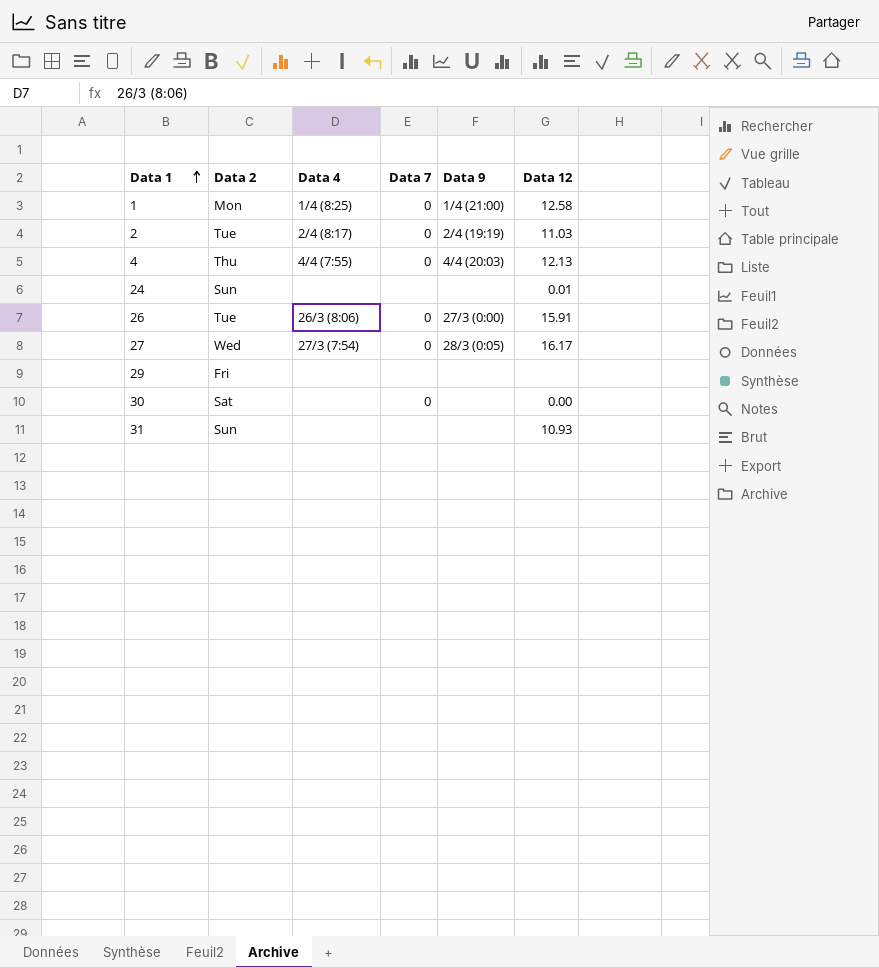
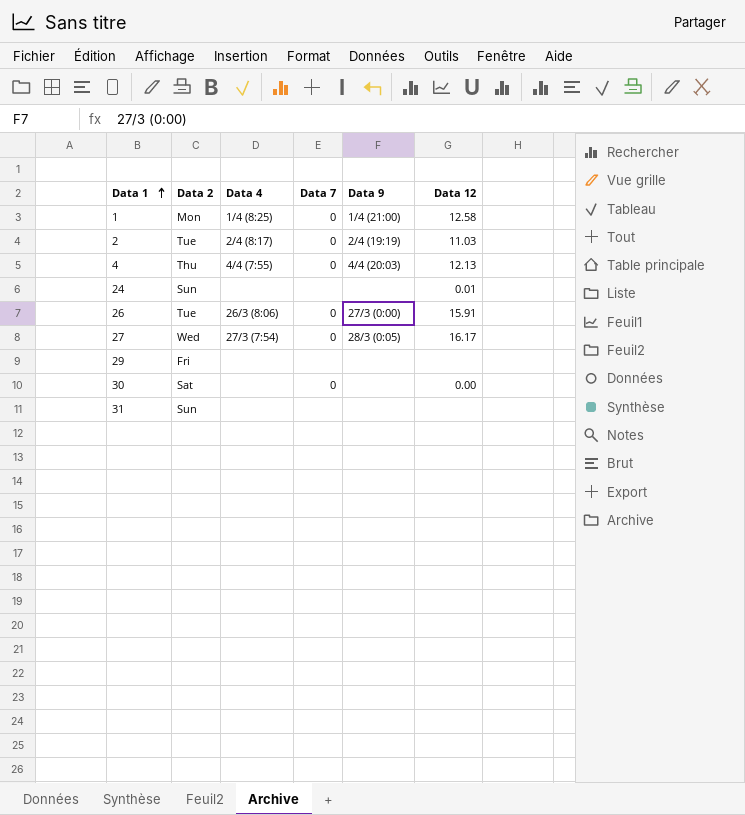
31 | Data 12: 10.93 -> none

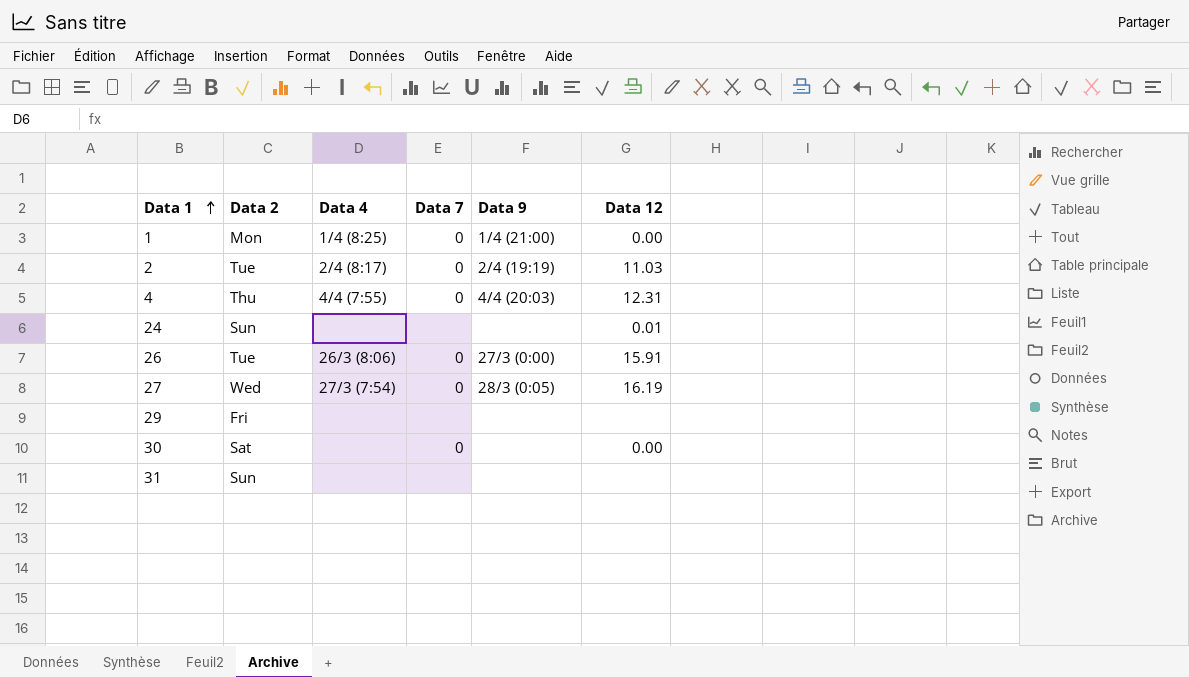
1 | Data 12: 12.58 -> 0.00
4 | Data 12: 12.13 -> 12.31
27 | Data 12: 16.17 -> 16.19

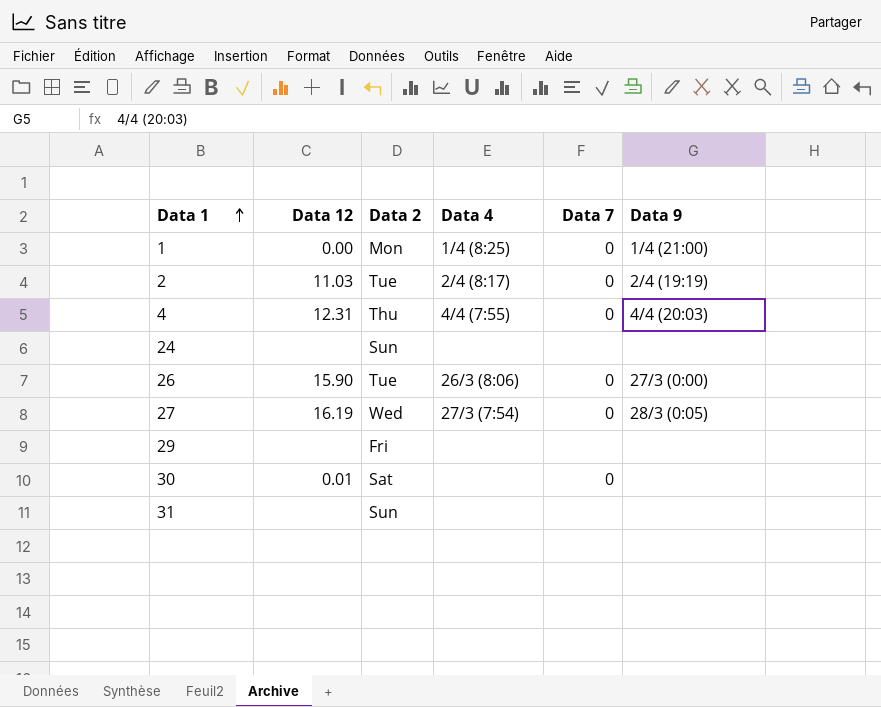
column Data 12 | position: 6 -> 2
24 | Data 12: 0.01 -> none
26 | Data 12: 15.91 -> 15.90
30 | Data 12: 0.00 -> 0.01

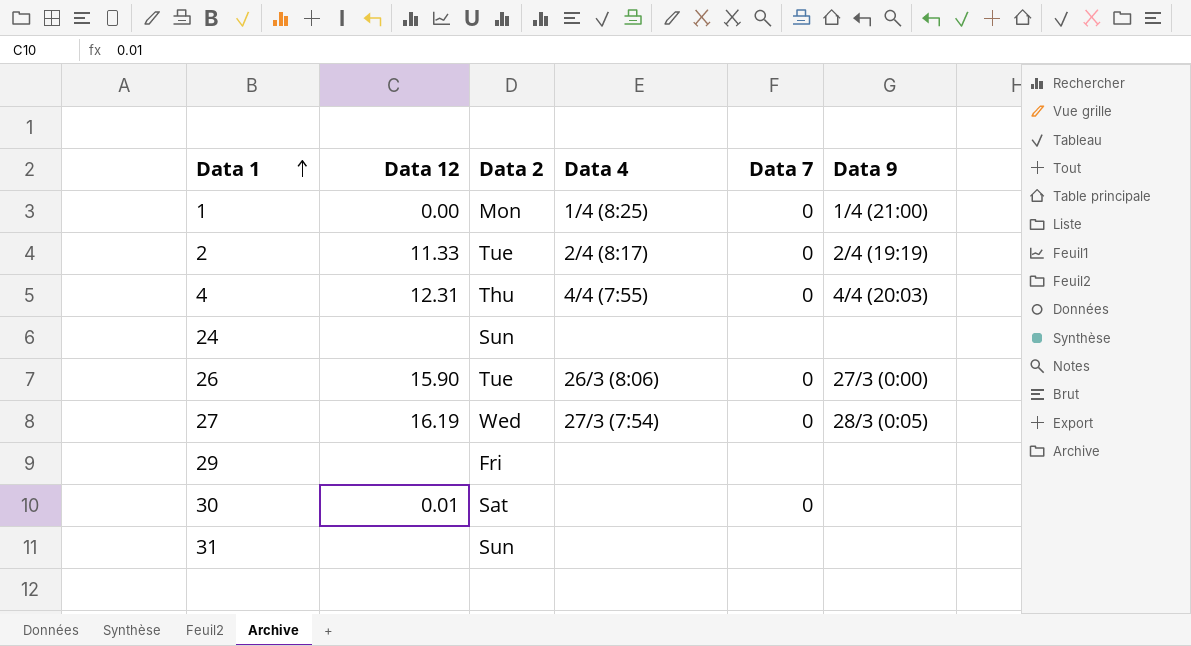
2 | Data 12: 11.03 -> 11.33

